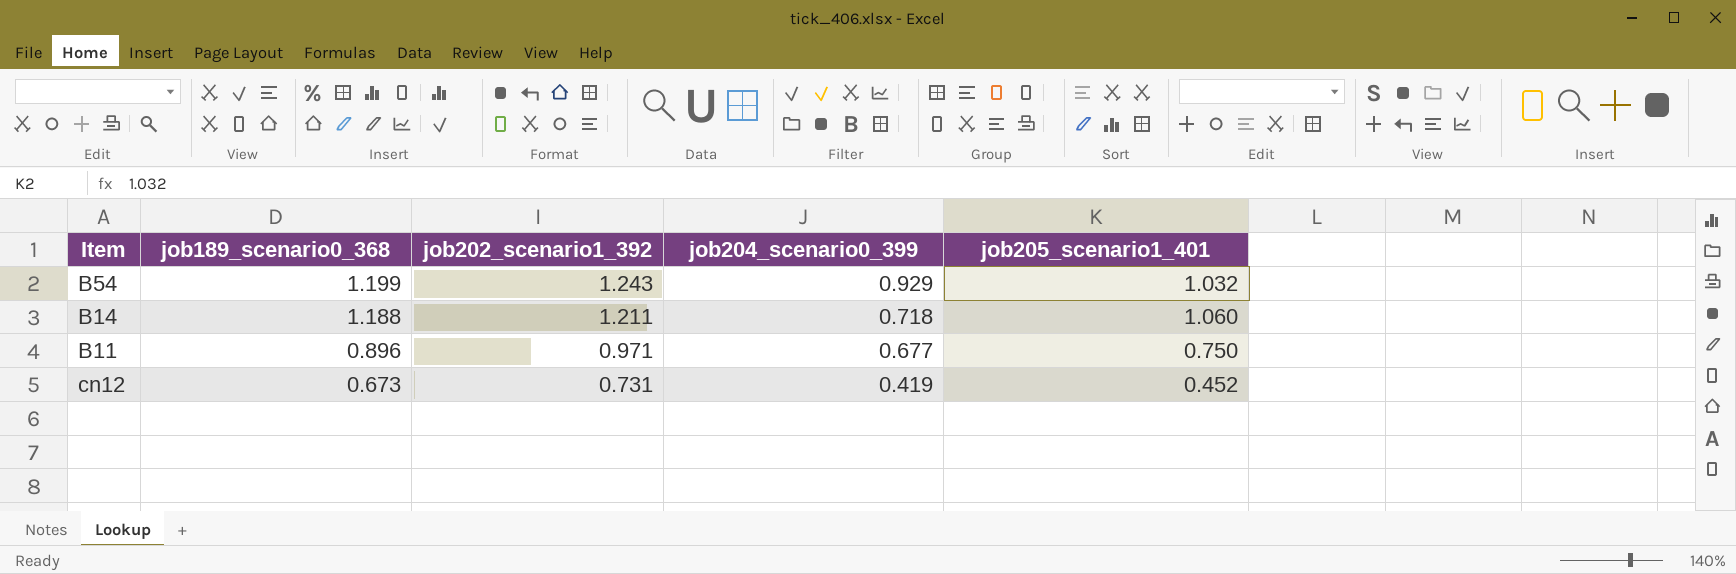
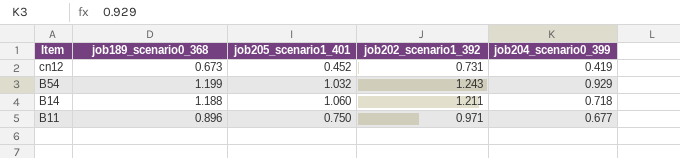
row order: job189_scenario0_368 descending -> Item descending
column job205_scenario1_401 | position: 5 -> 3

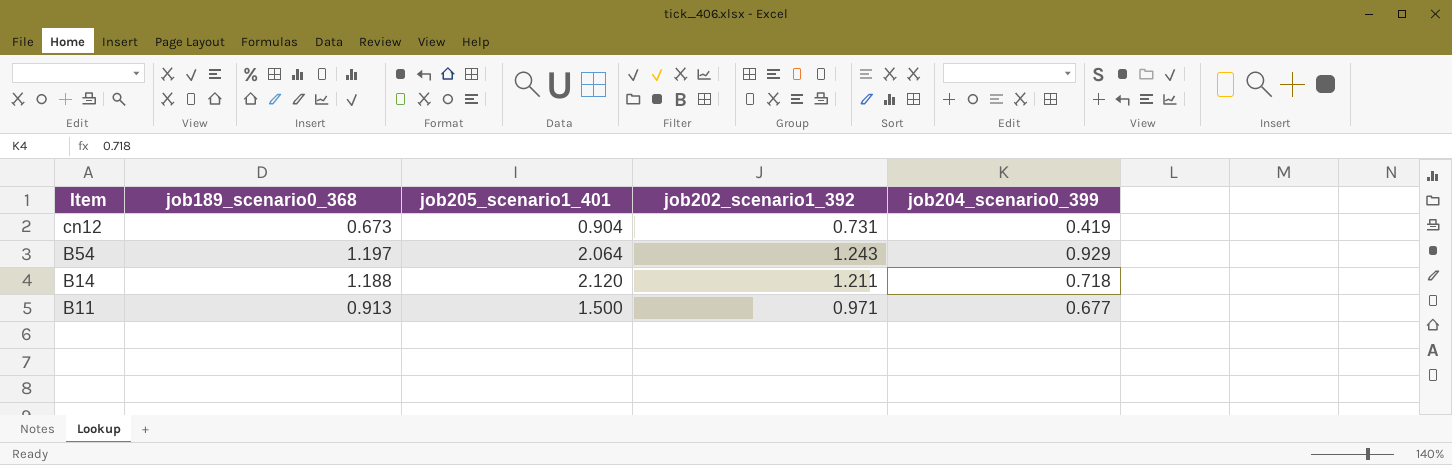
cn12 | job205_scenario1_401: 0.452 -> 0.904
B54 | job189_scenario0_368: 1.199 -> 1.197
B54 | job205_scenario1_401: 1.032 -> 2.064
B14 | job205_scenario1_401: 1.060 -> 2.120
B11 | job189_scenario0_368: 0.896 -> 0.913
B11 | job205_scenario1_401: 0.750 -> 1.500

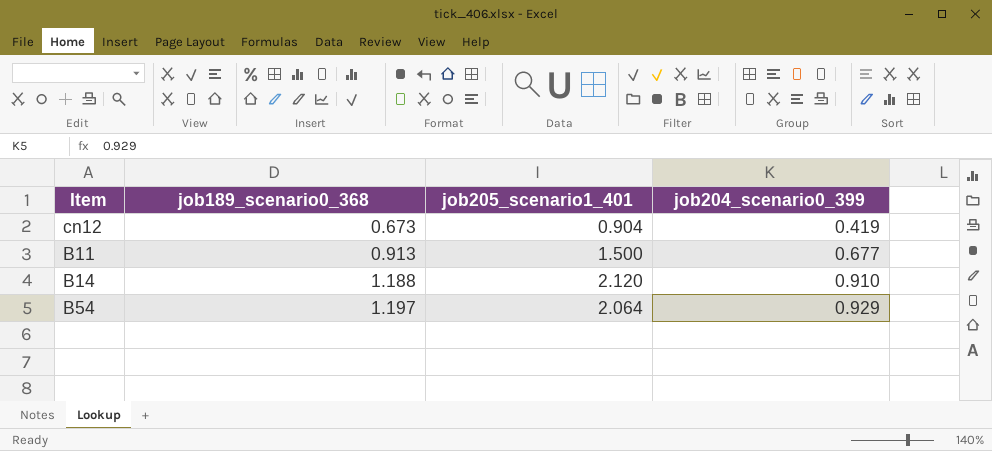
row order: Item descending -> job189_scenario0_368 ascending
column job202_scenario1_392 | position: 4 -> none
B14 | job204_scenario0_399: 0.718 -> 0.910

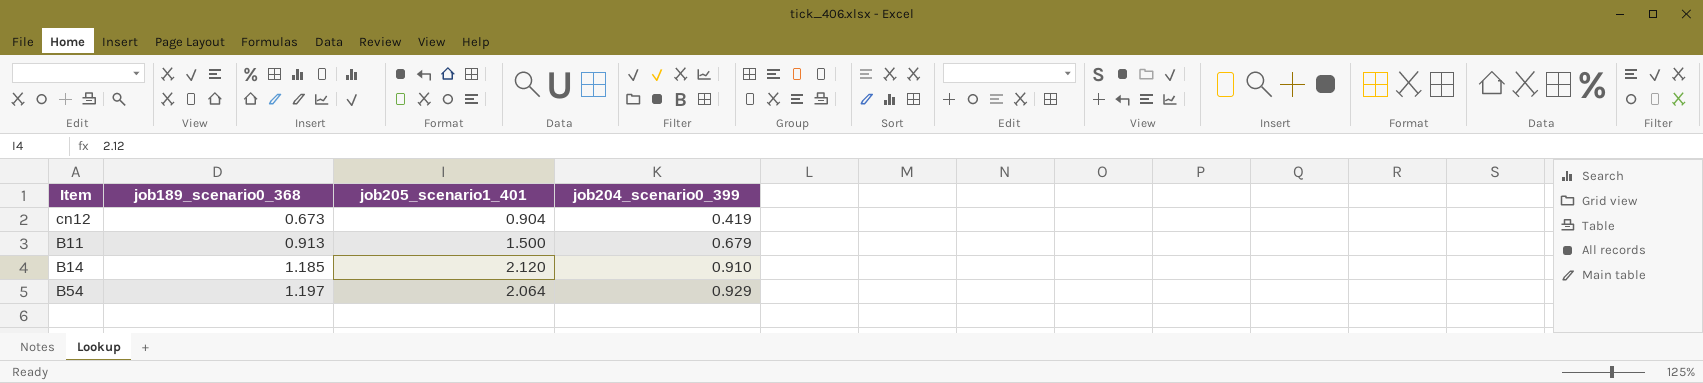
B11 | job204_scenario0_399: 0.677 -> 0.679
B14 | job189_scenario0_368: 1.188 -> 1.185

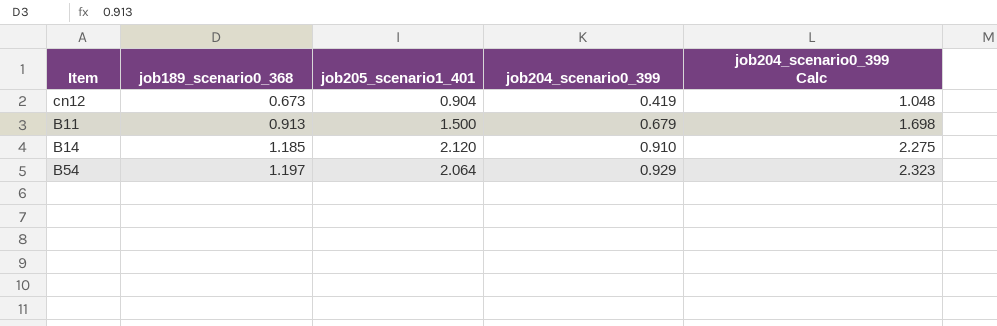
column job204_scenario0_399 Calc | formula: none -> [job204_scenario0_399] * 2.5

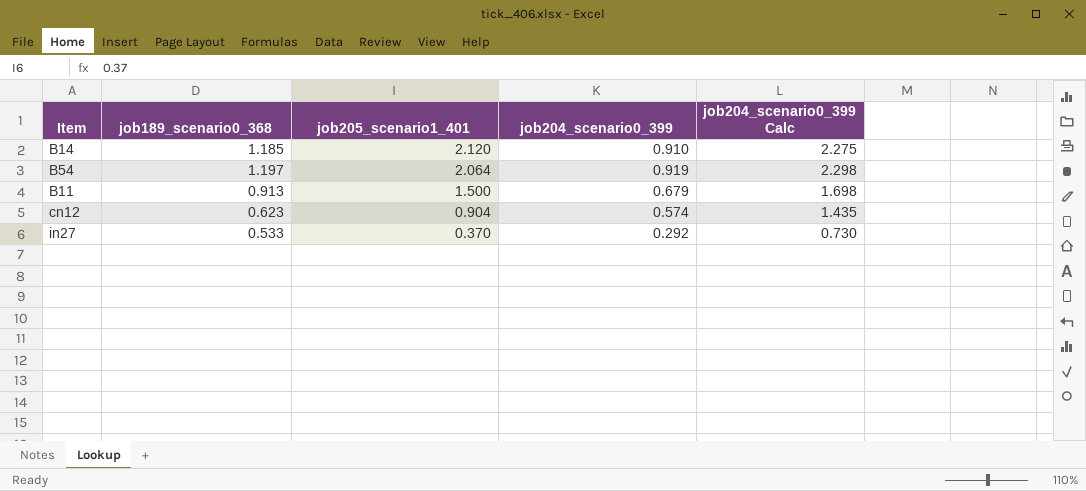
row order: job189_scenario0_368 ascending -> job205_scenario1_401 descending
B54 | job204_scenario0_399: 0.929 -> 0.919
B54 | job204_scenario0_399 Calc: 2.323 -> 2.298
cn12 | job189_scenario0_368: 0.673 -> 0.623
cn12 | job204_scenario0_399: 0.419 -> 0.574
cn12 | job204_scenario0_399 Calc: 1.048 -> 1.435
row in27: none -> 0.533 | 0.370 | 0.292 | 0.730

